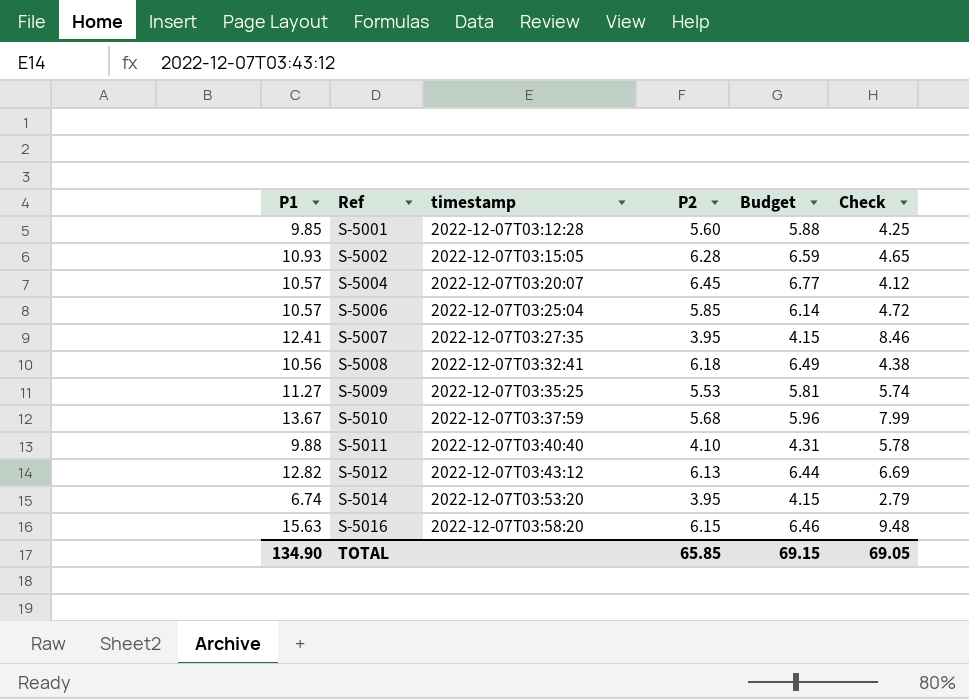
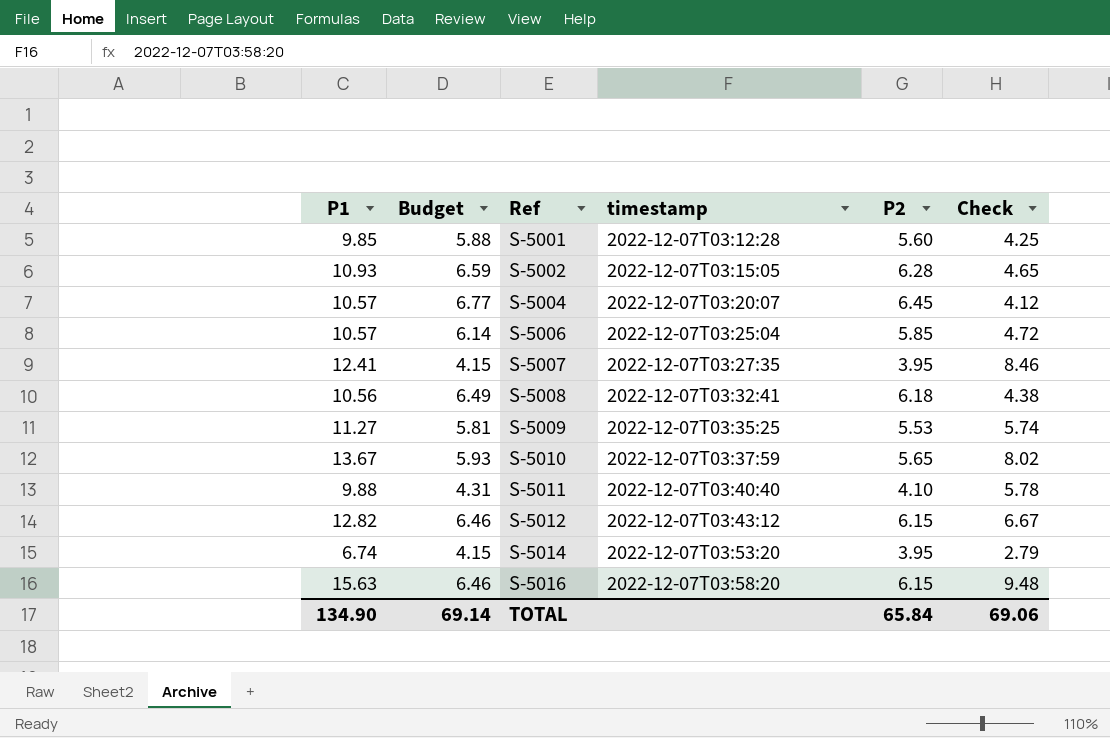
column Budget | position: 5 -> 2
S-5010 | Budget: 5.96 -> 5.93
S-5010 | P2: 5.68 -> 5.65
S-5010 | Check: 7.99 -> 8.02
S-5012 | Budget: 6.44 -> 6.46
S-5012 | P2: 6.13 -> 6.15
S-5012 | Check: 6.69 -> 6.67
TOTAL | Budget: 69.15 -> 69.14
TOTAL | P2: 65.85 -> 65.84
TOTAL | Check: 69.05 -> 69.06

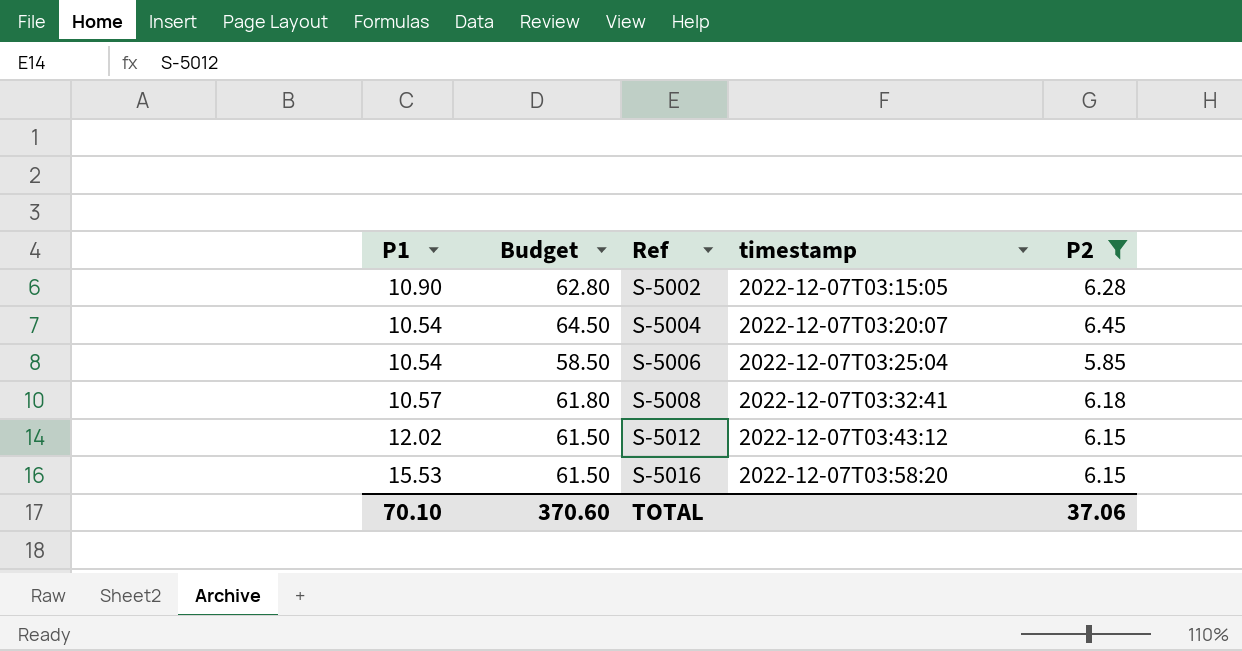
filter: none -> P2 >= 5.85
column Check | formula: [P1] - [P2] -> none
column Budget | formula: [P2] * 1.05 -> [P2] * 10
S-5002 | P1: 10.93 -> 10.90
S-5004 | P1: 10.57 -> 10.54
S-5006 | P1: 10.57 -> 10.54
S-5008 | P1: 10.56 -> 10.57
S-5012 | P1: 12.82 -> 12.02
S-5016 | P1: 15.63 -> 15.53
TOTAL | P1: 134.90 -> 70.10
TOTAL | Budget: 69.14 -> 370.60
TOTAL | P2: 65.84 -> 37.06

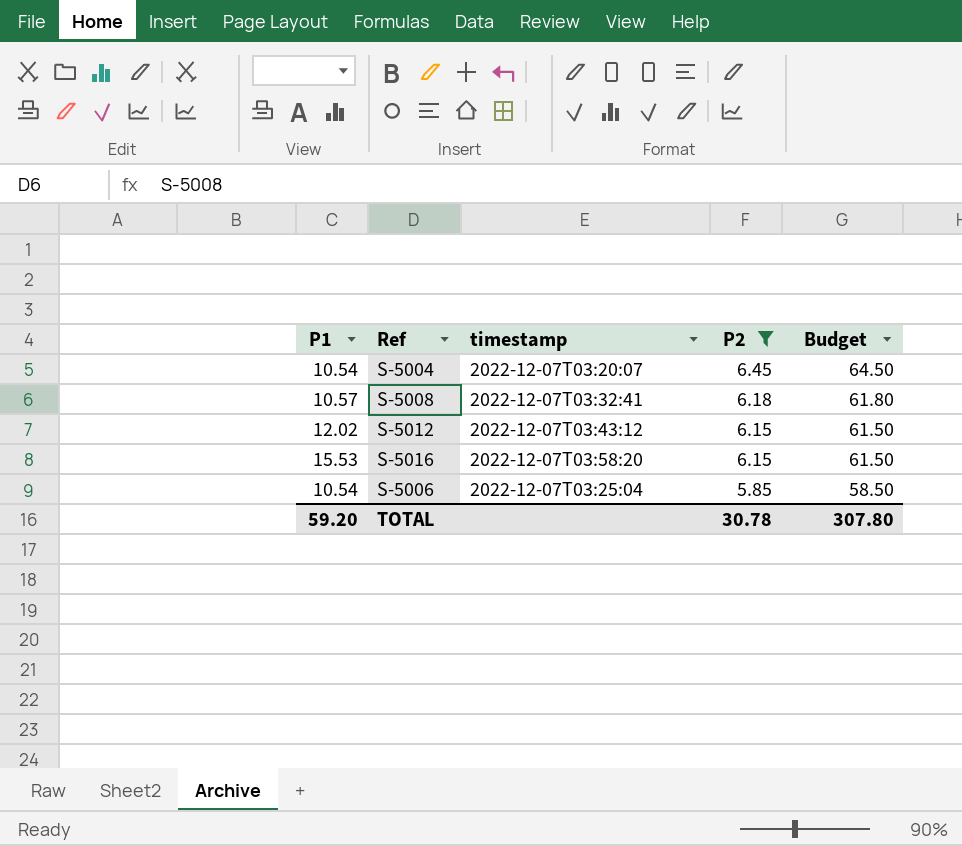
row order: Ref ascending -> P2 descending
column Budget | position: 2 -> 5
row S-5002: 10.90 | 62.80 | 2022-12-07T03:15:05 | 6.28 -> none
TOTAL | P1: 70.10 -> 59.20
TOTAL | P2: 37.06 -> 30.78
TOTAL | Budget: 370.60 -> 307.80

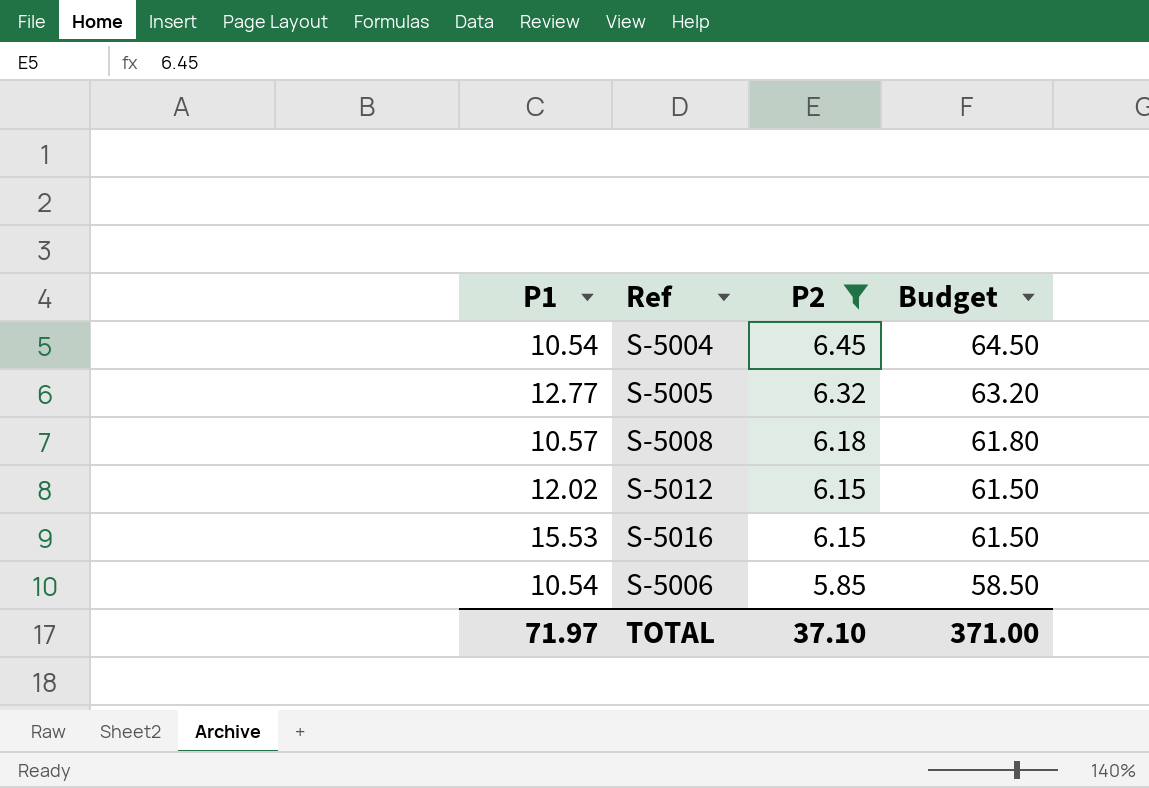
column timestamp | position: 3 -> none
row S-5005: none -> 12.77 | 6.32 | 63.20
TOTAL | P1: 59.20 -> 71.97
TOTAL | P2: 30.78 -> 37.10
TOTAL | Budget: 307.80 -> 371.00

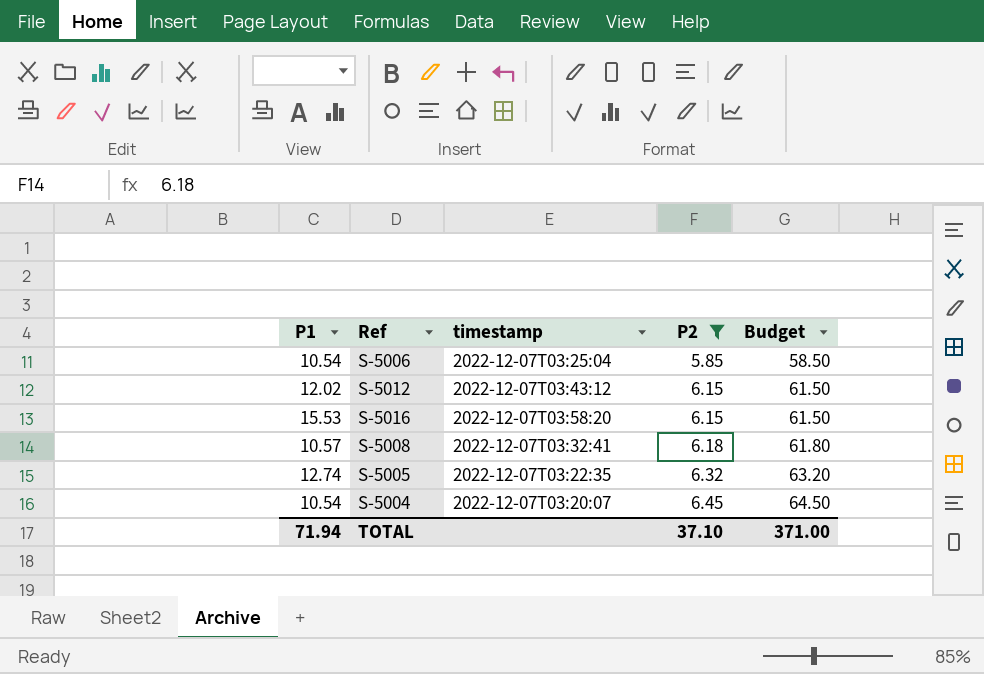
row order: P2 descending -> P2 ascending
column timestamp | position: none -> 3
S-5005 | P1: 12.77 -> 12.74
TOTAL | P1: 71.97 -> 71.94

